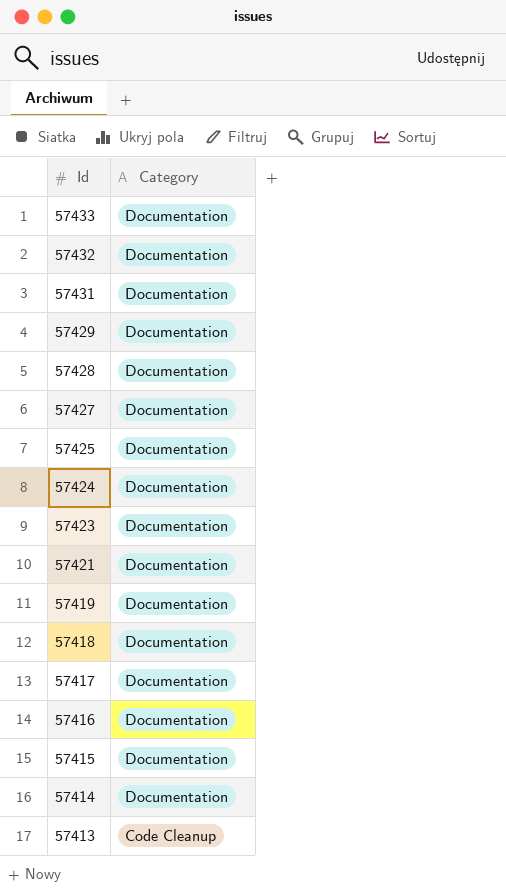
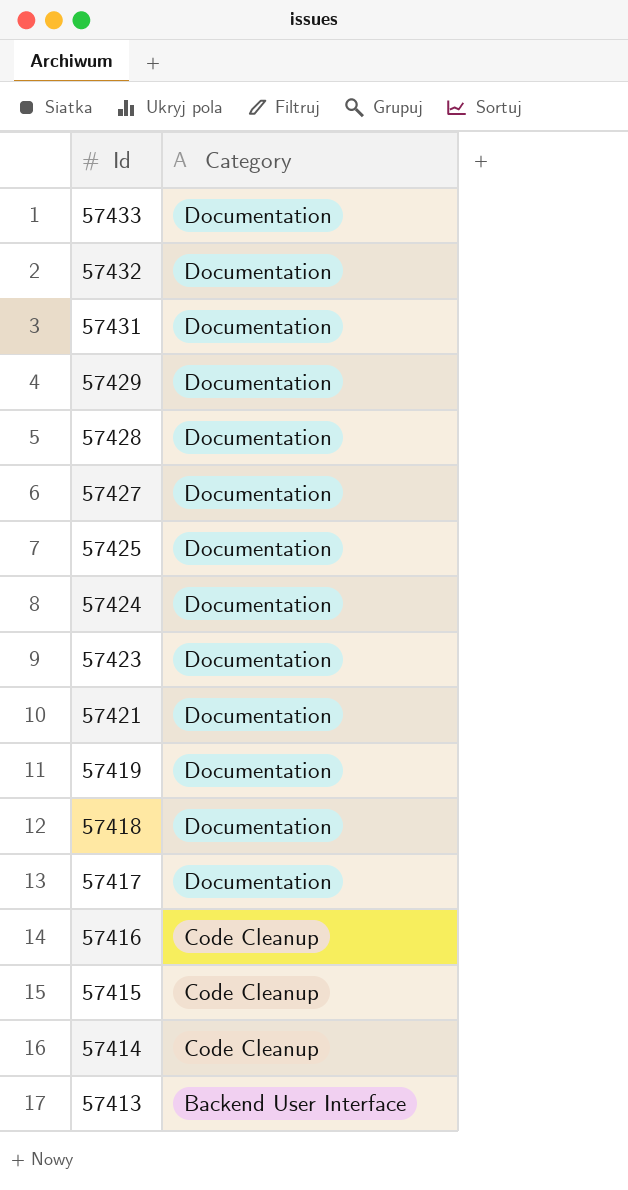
57416 | Category: Documentation -> Code Cleanup
57415 | Category: Documentation -> Code Cleanup
57414 | Category: Documentation -> Code Cleanup
57413 | Category: Code Cleanup -> Backend User Interface

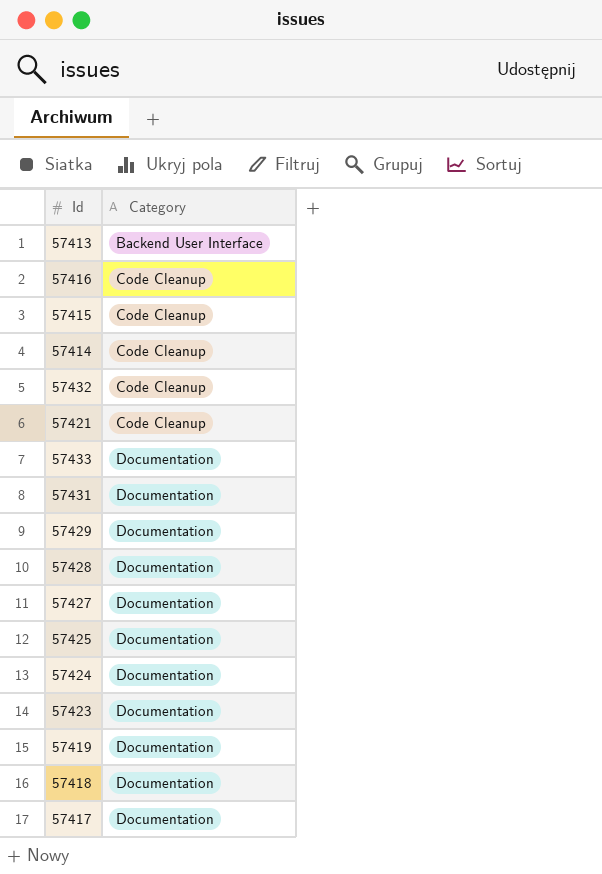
row order: Id descending -> Category ascending
57432 | Category: Documentation -> Code Cleanup
57421 | Category: Documentation -> Code Cleanup

